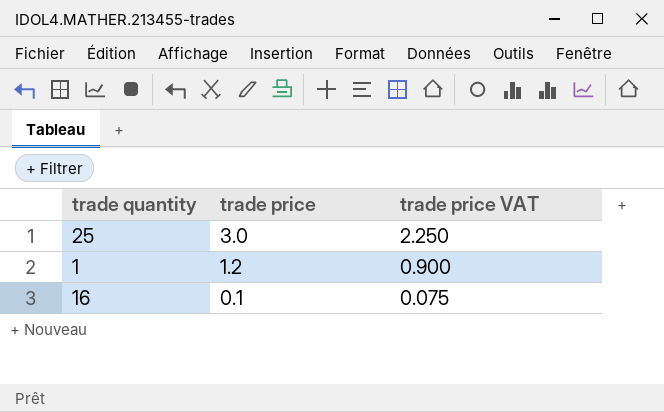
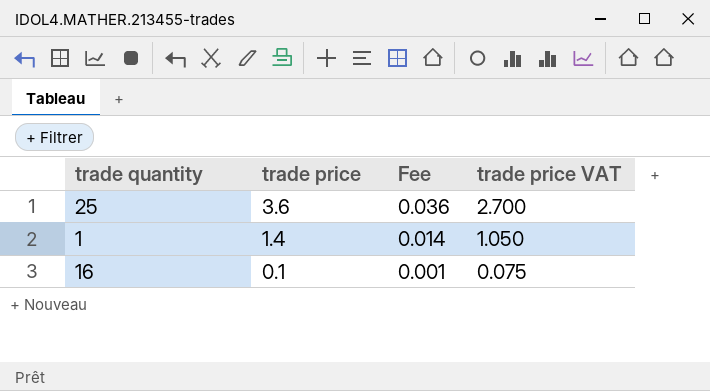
column Fee | formula: none -> [trade price] * 0.01
25 | trade price: 3.0 -> 3.6
25 | trade price VAT: 2.250 -> 2.700
1 | trade price: 1.2 -> 1.4
1 | trade price VAT: 0.900 -> 1.050

